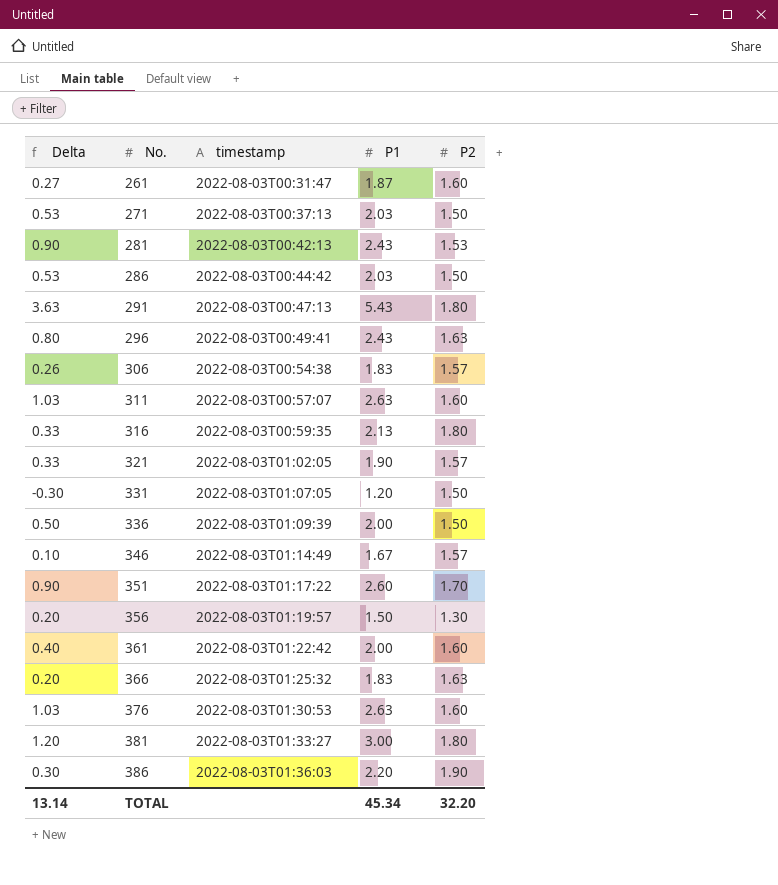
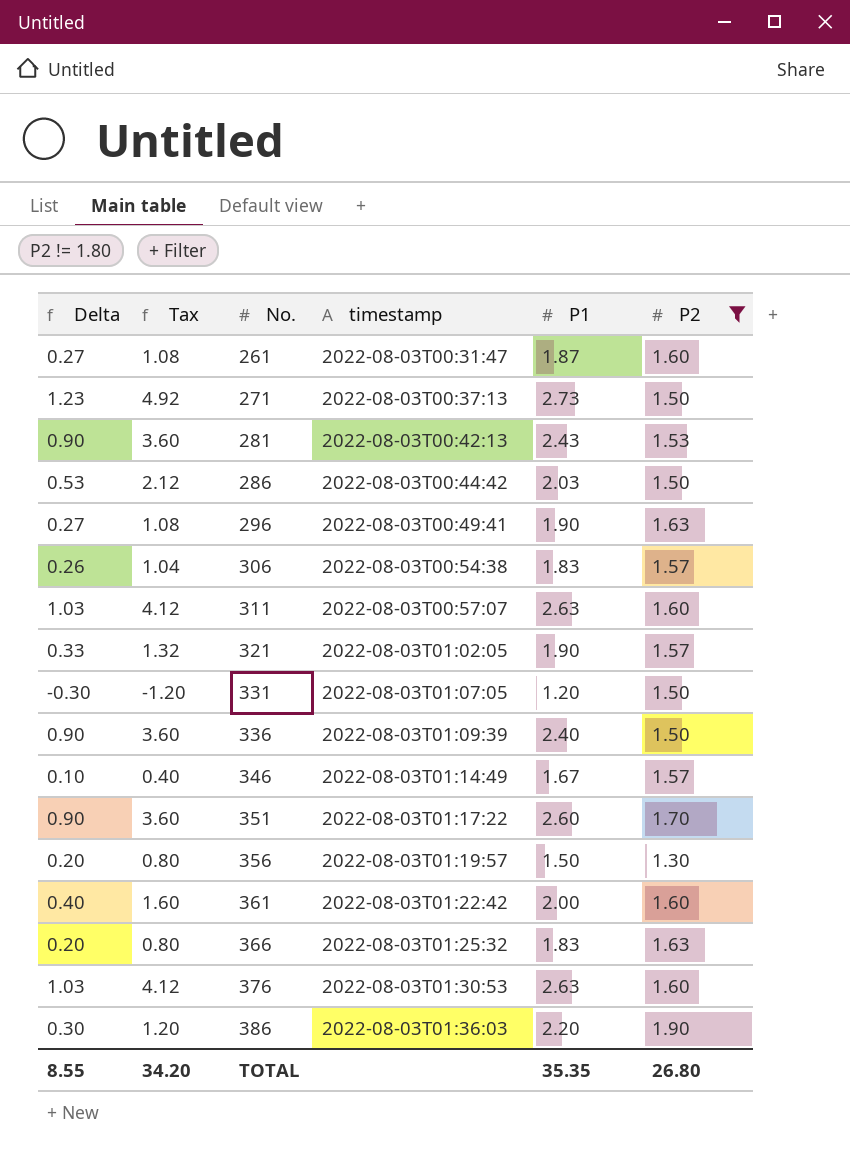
filter: none -> P2 != 1.80
column Tax | formula: none -> [Delta] * 4
271 | Delta: 0.53 -> 1.23
271 | P1: 2.03 -> 2.73
296 | Delta: 0.80 -> 0.27
296 | P1: 2.43 -> 1.90
336 | Delta: 0.50 -> 0.90
336 | P1: 2.00 -> 2.40
TOTAL | Delta: 13.14 -> 8.55
TOTAL | P1: 45.34 -> 35.35
TOTAL | P2: 32.20 -> 26.80

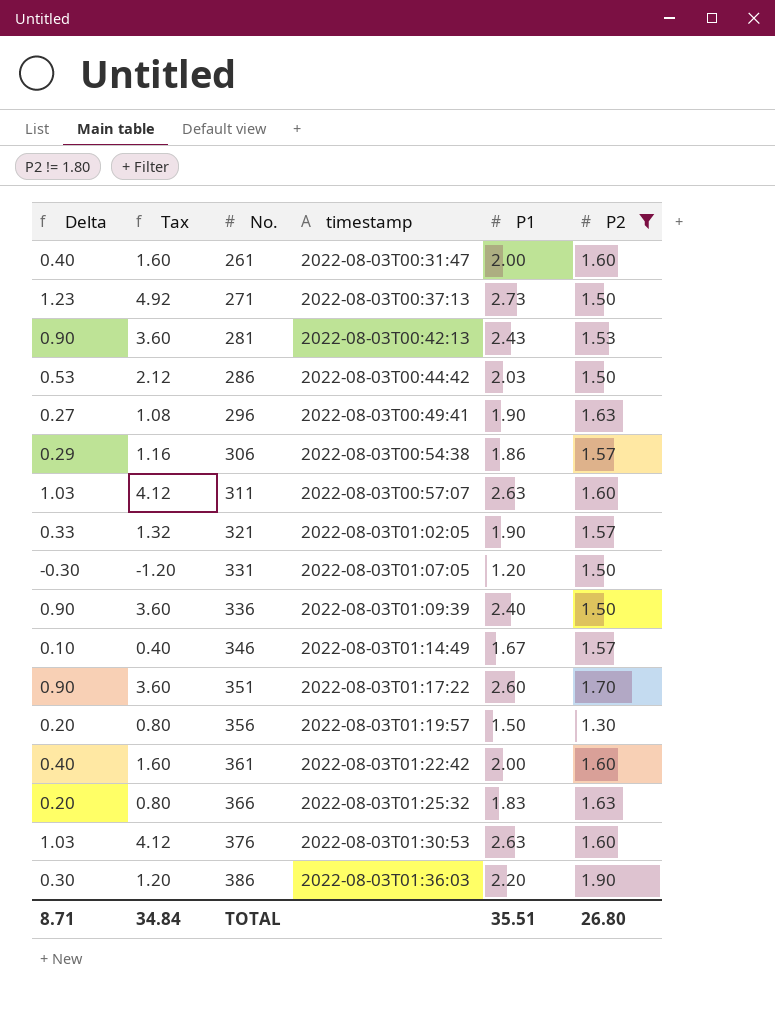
261 | Delta: 0.27 -> 0.40
261 | Tax: 1.08 -> 1.60
261 | P1: 1.87 -> 2.00
306 | Delta: 0.26 -> 0.29
306 | Tax: 1.04 -> 1.16
306 | P1: 1.83 -> 1.86
TOTAL | Delta: 8.55 -> 8.71
TOTAL | Tax: 34.20 -> 34.84
TOTAL | P1: 35.35 -> 35.51

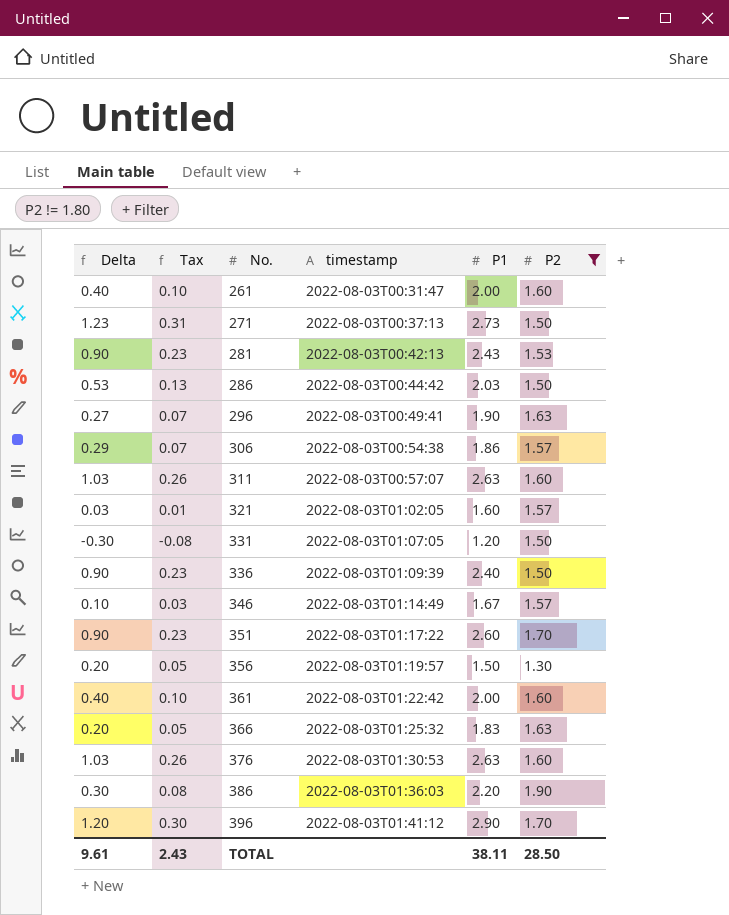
column Tax | formula: [Delta] * 4 -> [Delta] * 0.25
321 | Delta: 0.33 -> 0.03
321 | P1: 1.90 -> 1.60
row 396: none -> 1.20 | 0.30 | 2022-08-03T01:41:12 | 2.90 | 1.70
TOTAL | Delta: 8.71 -> 9.61
TOTAL | Tax: 34.84 -> 2.43
TOTAL | P1: 35.51 -> 38.11
TOTAL | P2: 26.80 -> 28.50

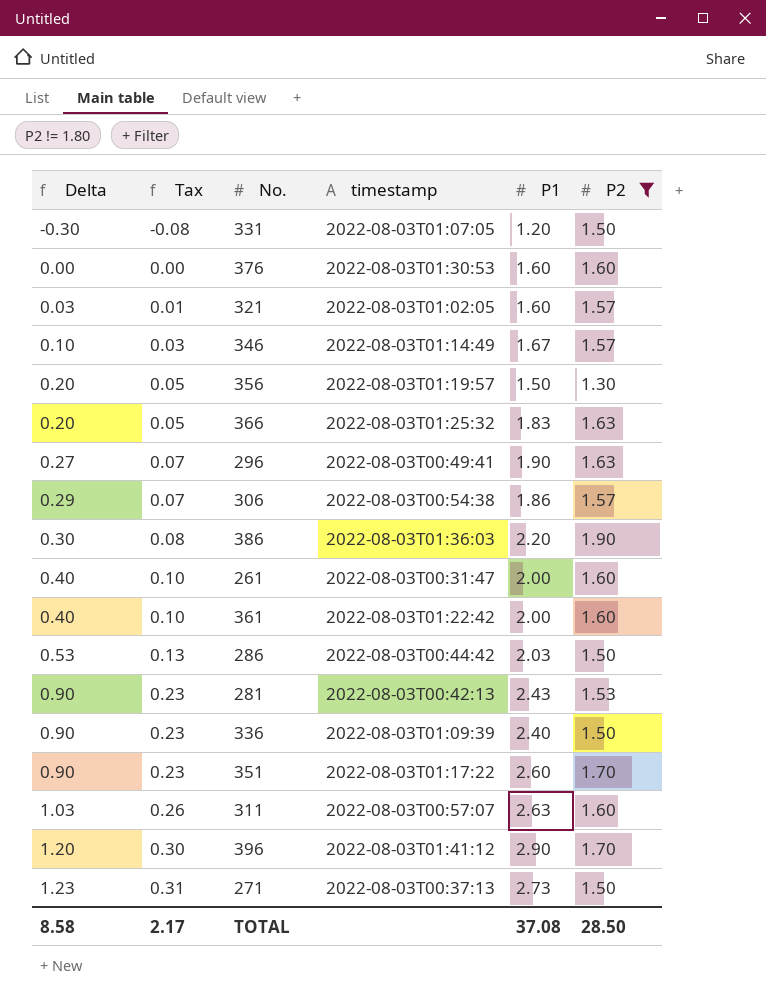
row order: No. ascending -> Delta ascending
376 | Delta: 1.03 -> 0.00
376 | Tax: 0.26 -> 0.00
376 | P1: 2.63 -> 1.60
TOTAL | Delta: 9.61 -> 8.58
TOTAL | Tax: 2.43 -> 2.17
TOTAL | P1: 38.11 -> 37.08

